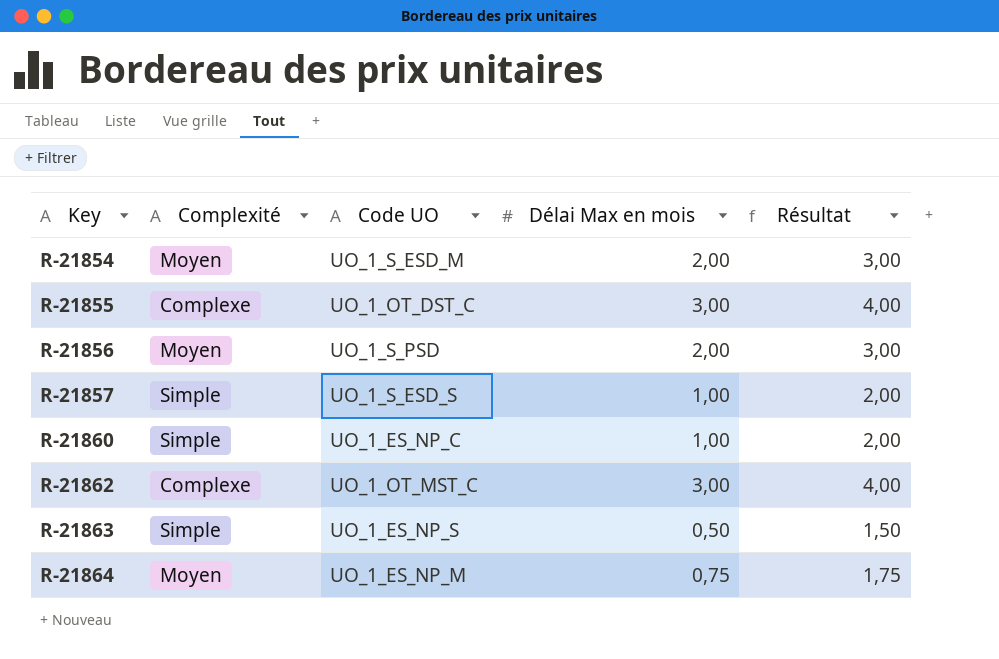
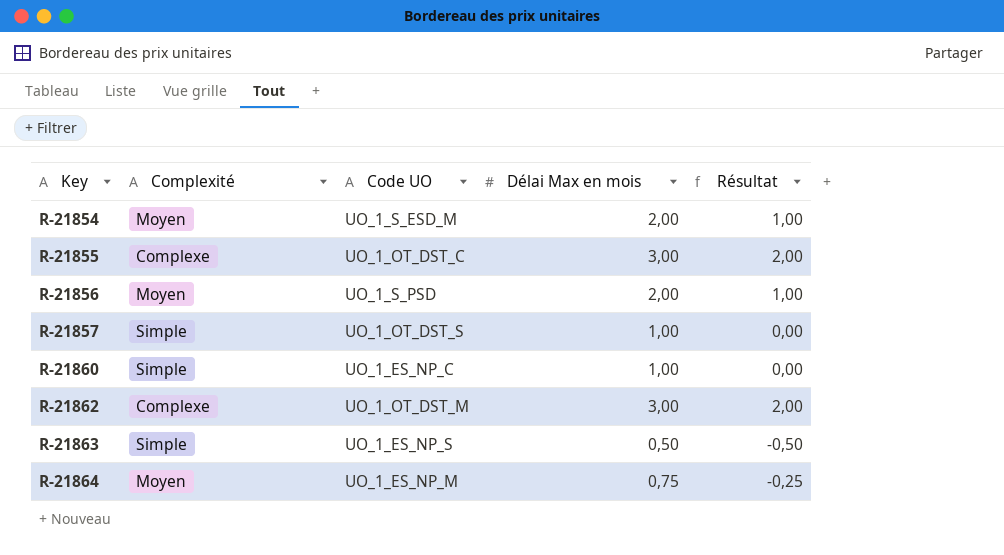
column Résultat | formula: [Délai Max en mois] + 1 -> [Délai Max en mois] - 1
R-21857 | Code UO: UO_1_S_ESD_S -> UO_1_OT_DST_S
R-21862 | Code UO: UO_1_OT_MST_C -> UO_1_OT_DST_M

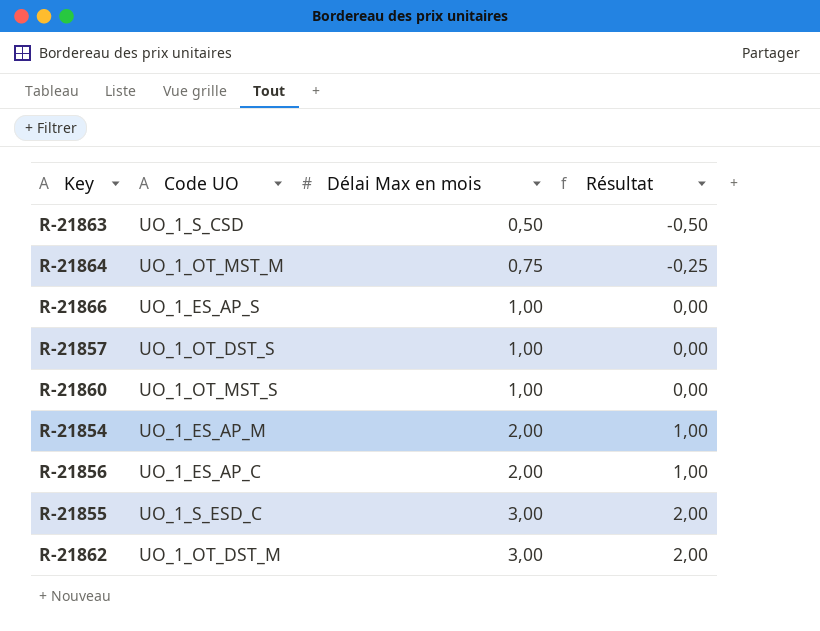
row order: Key ascending -> Délai Max en mois ascending
column Complexité | position: 2 -> none
R-21863 | Code UO: UO_1_ES_NP_S -> UO_1_S_CSD
R-21864 | Code UO: UO_1_ES_NP_M -> UO_1_OT_MST_M
row R-21866: none -> UO_1_ES_AP_S | 1,00 | 0,00
R-21860 | Code UO: UO_1_ES_NP_C -> UO_1_OT_MST_S
R-21854 | Code UO: UO_1_S_ESD_M -> UO_1_ES_AP_M
R-21856 | Code UO: UO_1_S_PSD -> UO_1_ES_AP_C
R-21855 | Code UO: UO_1_OT_DST_C -> UO_1_S_ESD_C

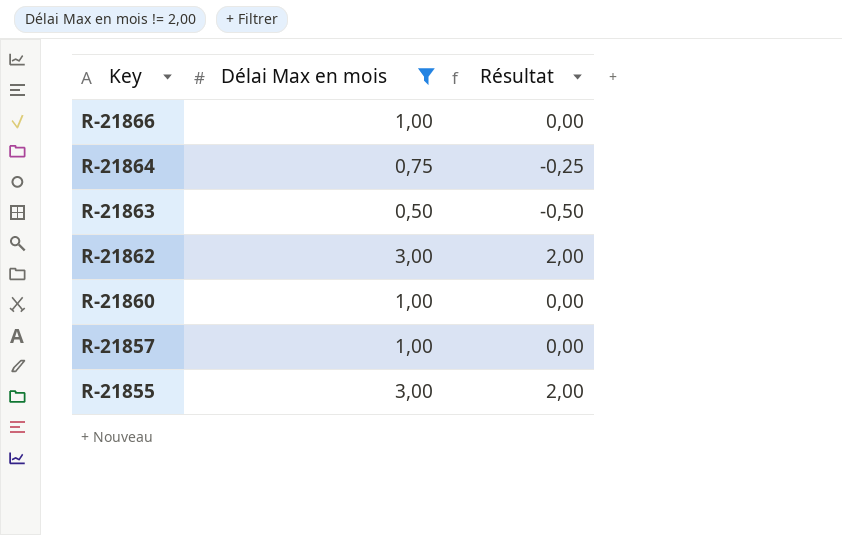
filter: none -> Délai Max en mois != 2,00
row order: Délai Max en mois ascending -> Key descending
column Code UO | position: 2 -> none

